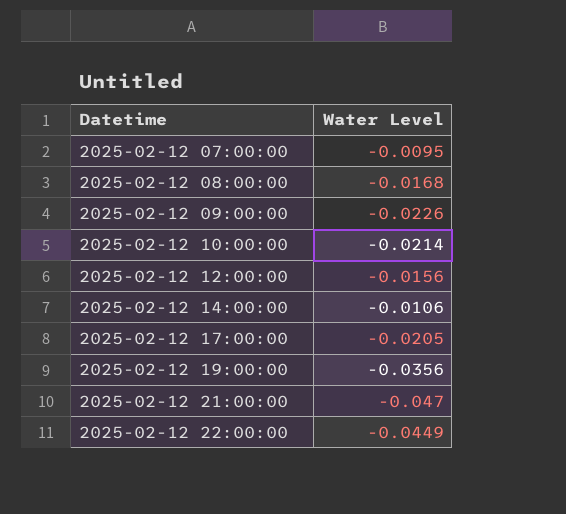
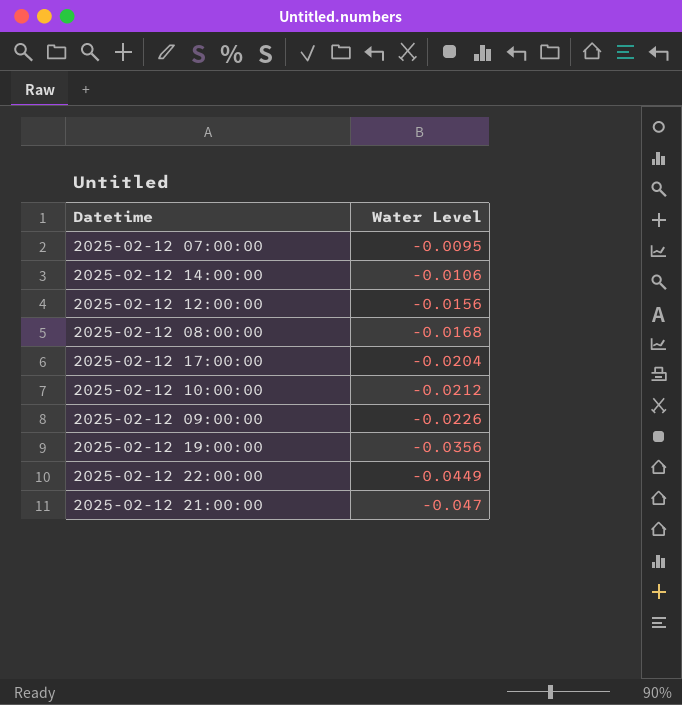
row order: Datetime ascending -> Water Level descending
2025-02-12 17:00:00 | Water Level: -0.0205 -> -0.0204
2025-02-12 10:00:00 | Water Level: -0.0214 -> -0.0212

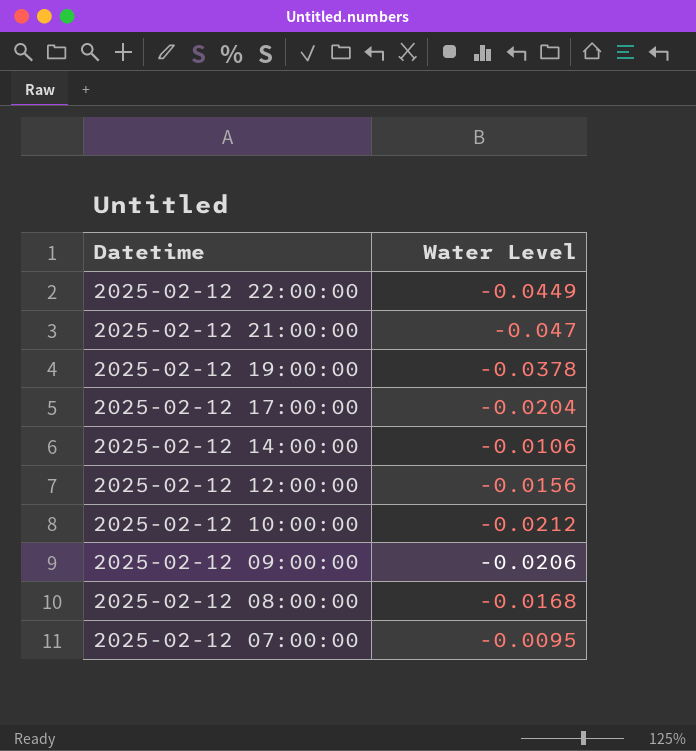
row order: Water Level descending -> Datetime descending
2025-02-12 19:00:00 | Water Level: -0.0356 -> -0.0378
2025-02-12 09:00:00 | Water Level: -0.0226 -> -0.0206

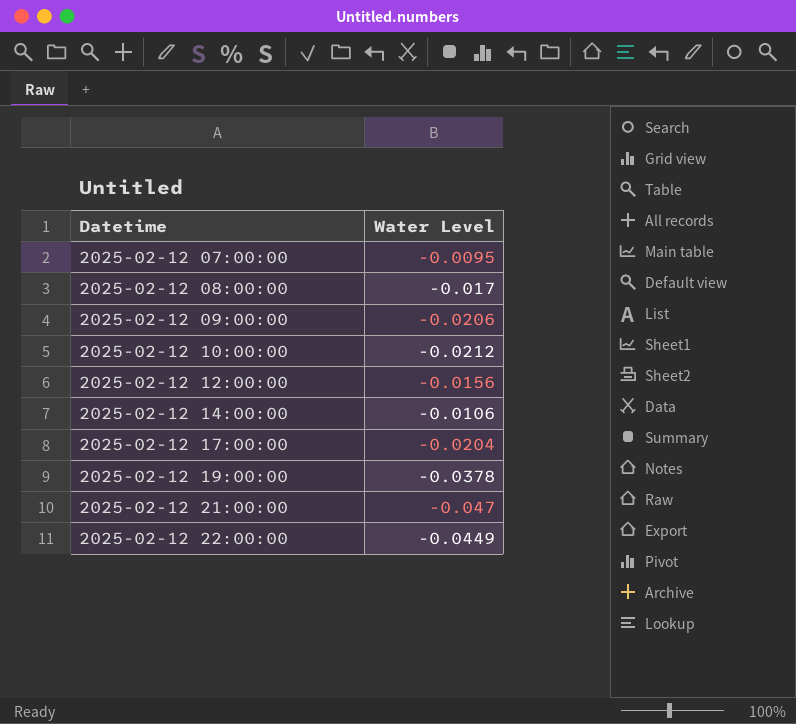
row order: Datetime descending -> Datetime ascending
2025-02-12 08:00:00 | Water Level: -0.0168 -> -0.017

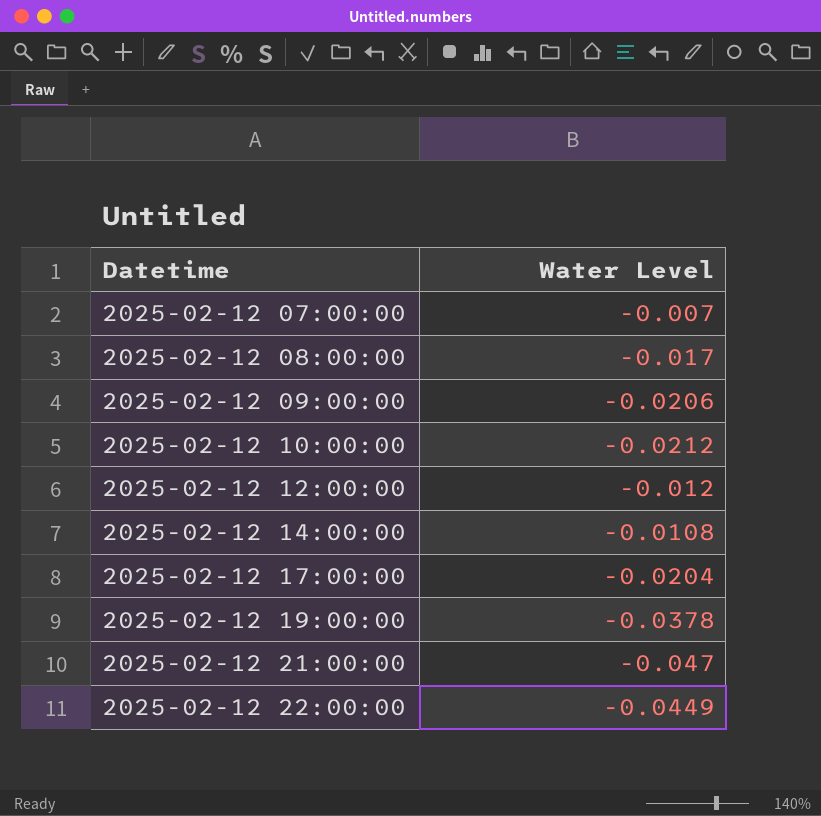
2025-02-12 07:00:00 | Water Level: -0.0095 -> -0.007
2025-02-12 12:00:00 | Water Level: -0.0156 -> -0.012
2025-02-12 14:00:00 | Water Level: -0.0106 -> -0.0108

